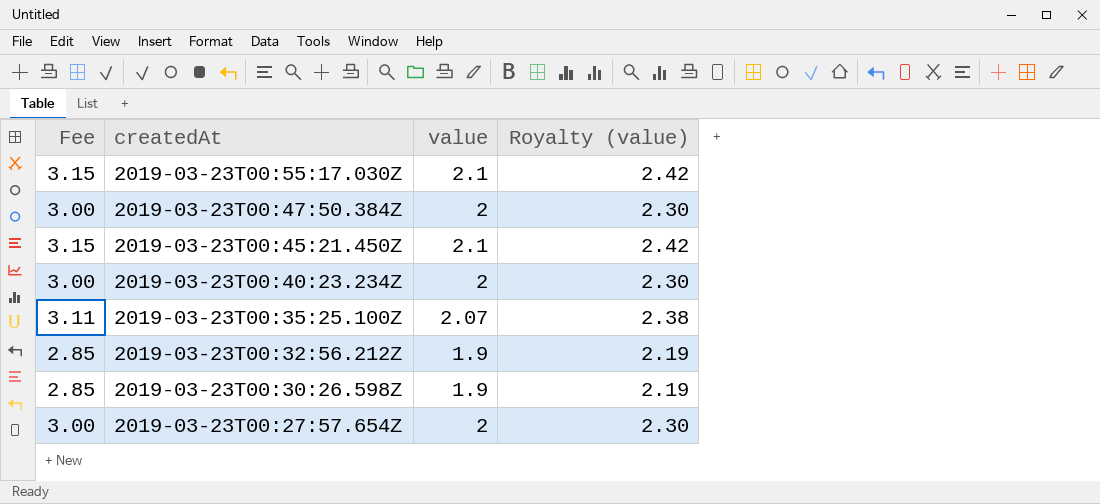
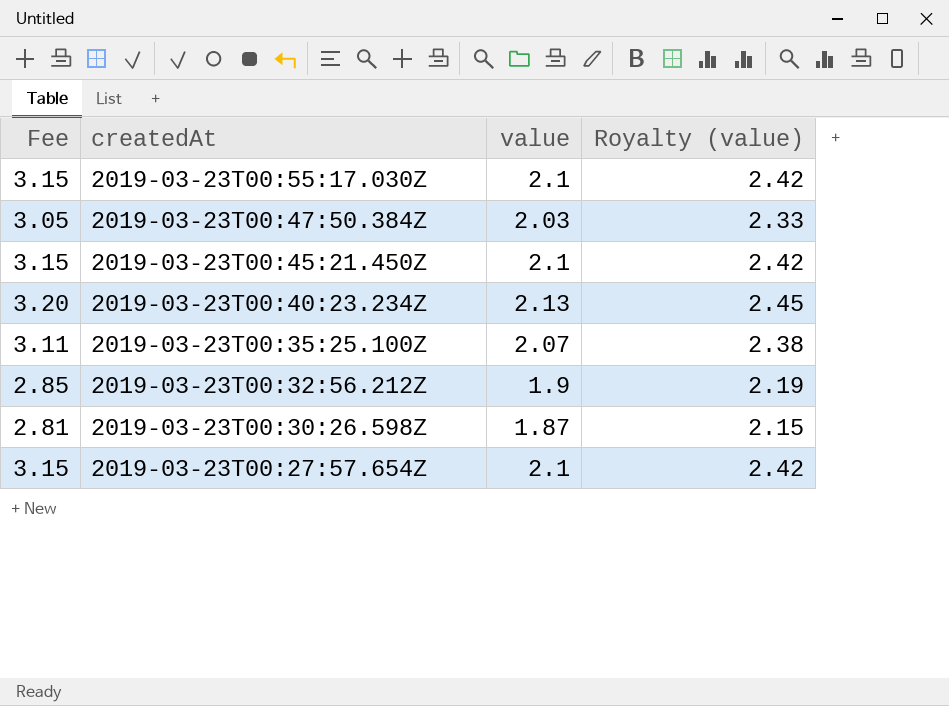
2019-03-23T00:47:50.384Z | Fee: 3.00 -> 3.05
2019-03-23T00:47:50.384Z | value: 2 -> 2.03
2019-03-23T00:47:50.384Z | Royalty (value): 2.30 -> 2.33
2019-03-23T00:40:23.234Z | Fee: 3.00 -> 3.20
2019-03-23T00:40:23.234Z | value: 2 -> 2.13
2019-03-23T00:40:23.234Z | Royalty (value): 2.30 -> 2.45
2019-03-23T00:30:26.598Z | Fee: 2.85 -> 2.81
2019-03-23T00:30:26.598Z | value: 1.9 -> 1.87
2019-03-23T00:30:26.598Z | Royalty (value): 2.19 -> 2.15
2019-03-23T00:27:57.654Z | Fee: 3.00 -> 3.15
2019-03-23T00:27:57.654Z | value: 2 -> 2.1
2019-03-23T00:27:57.654Z | Royalty (value): 2.30 -> 2.42

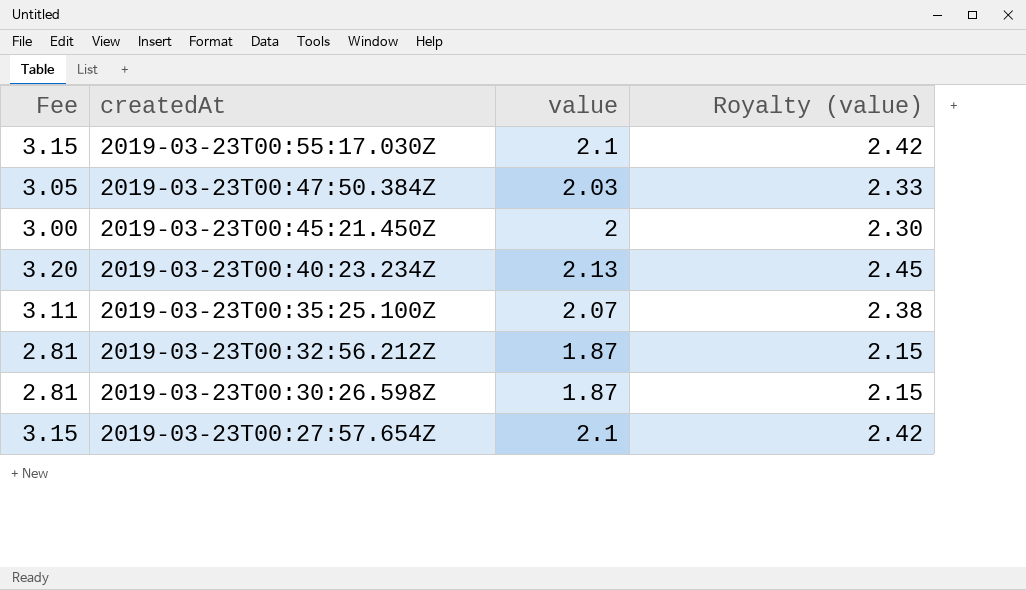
2019-03-23T00:45:21.450Z | Fee: 3.15 -> 3.00
2019-03-23T00:45:21.450Z | value: 2.1 -> 2
2019-03-23T00:45:21.450Z | Royalty (value): 2.42 -> 2.30
2019-03-23T00:32:56.212Z | Fee: 2.85 -> 2.81
2019-03-23T00:32:56.212Z | value: 1.9 -> 1.87
2019-03-23T00:32:56.212Z | Royalty (value): 2.19 -> 2.15

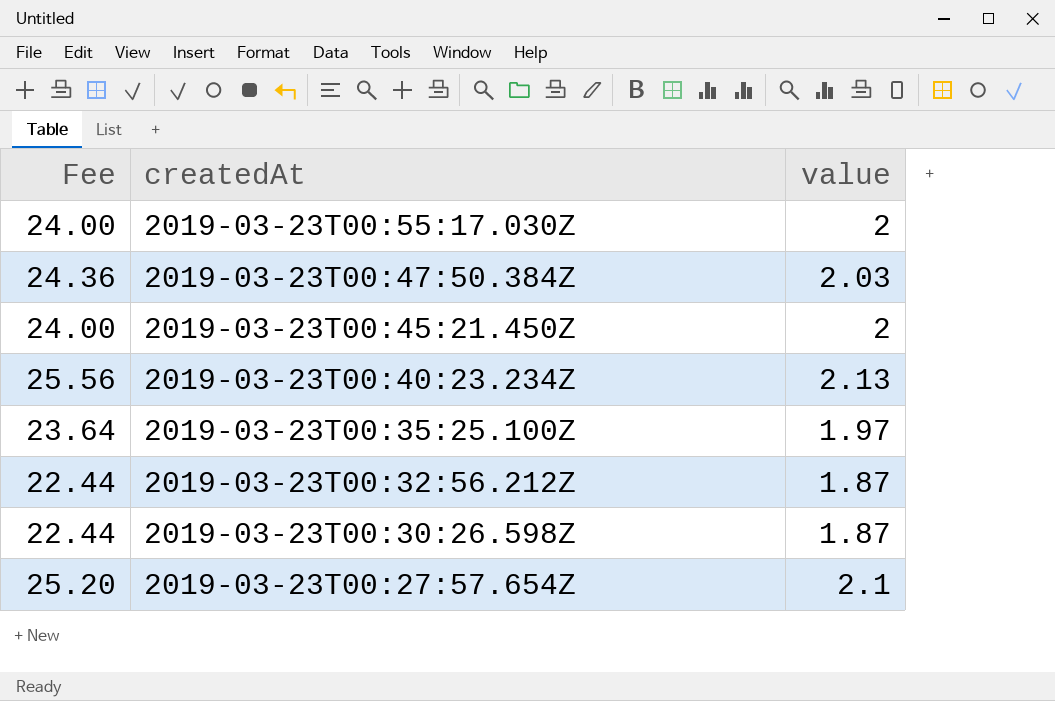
column Royalty (value) | formula: [value] * 1.15 -> none
column Fee | formula: [value] * 1.5 -> [value] * 12
2019-03-23T00:55:17.030Z | value: 2.1 -> 2
2019-03-23T00:35:25.100Z | value: 2.07 -> 1.97

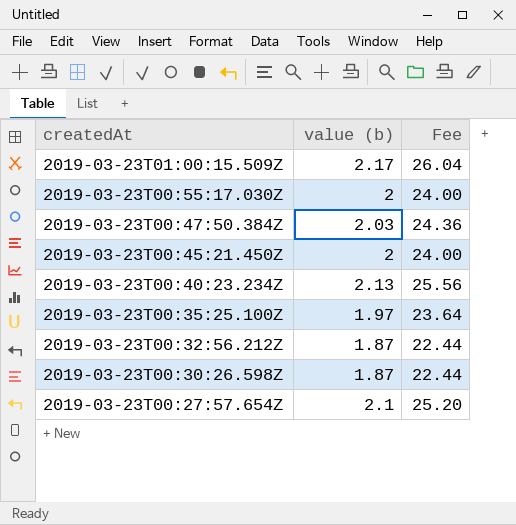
column name: value -> value (b)
column Fee | position: 1 -> 3
row 2019-03-23T01:00:15.509Z: none -> 2.17 | 26.04

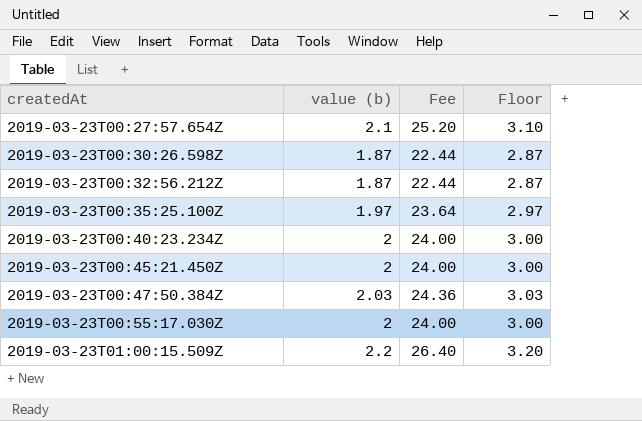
row order: createdAt descending -> createdAt ascending
column Floor | formula: none -> [value (b)] + 1
2019-03-23T00:40:23.234Z | value (b): 2.13 -> 2
2019-03-23T00:40:23.234Z | Fee: 25.56 -> 24.00
2019-03-23T01:00:15.509Z | value (b): 2.17 -> 2.2
2019-03-23T01:00:15.509Z | Fee: 26.04 -> 26.40

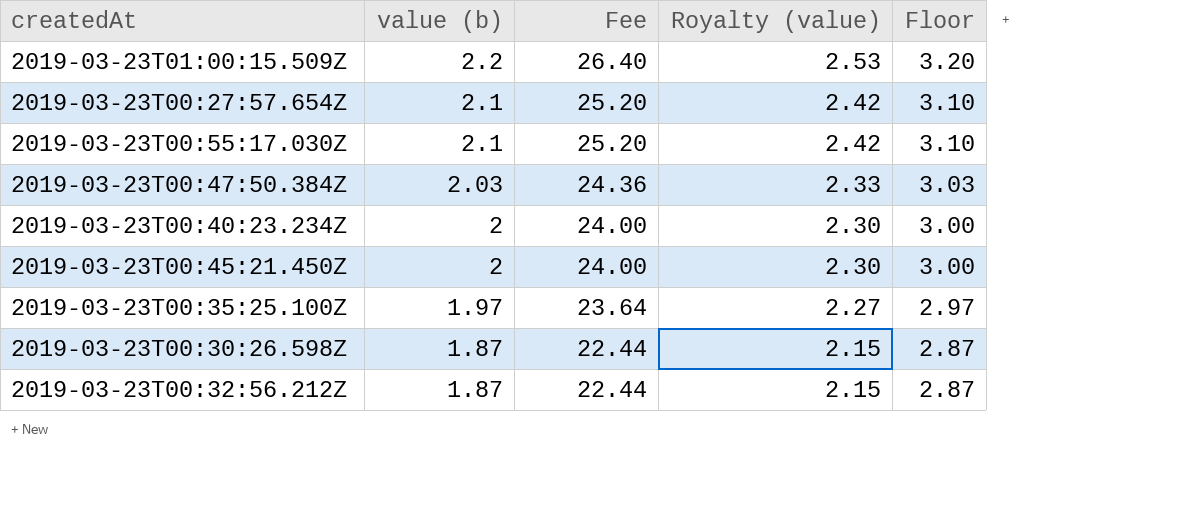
row order: createdAt ascending -> value (b) descending
column Royalty (value) | formula: none -> [value (b)] * 1.15
2019-03-23T00:55:17.030Z | value (b): 2 -> 2.1
2019-03-23T00:55:17.030Z | Fee: 24.00 -> 25.20
2019-03-23T00:55:17.030Z | Floor: 3.00 -> 3.10

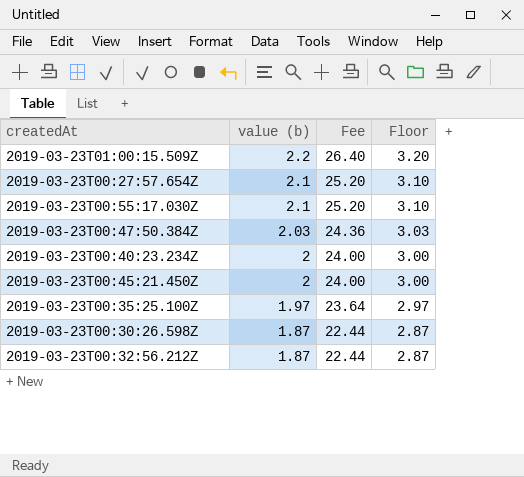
column Royalty (value) | formula: [value (b)] * 1.15 -> none

